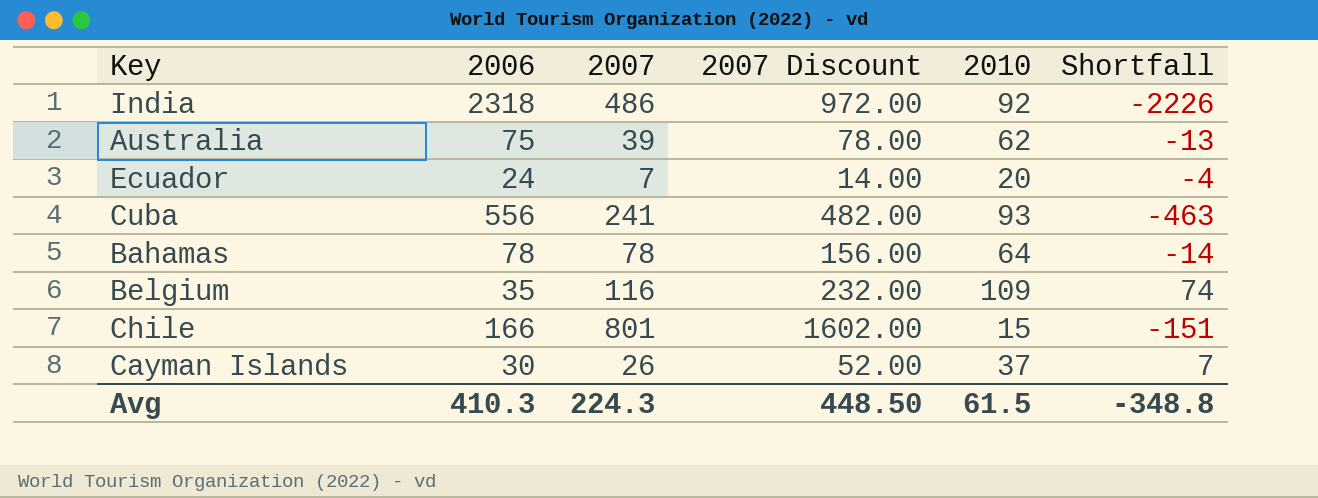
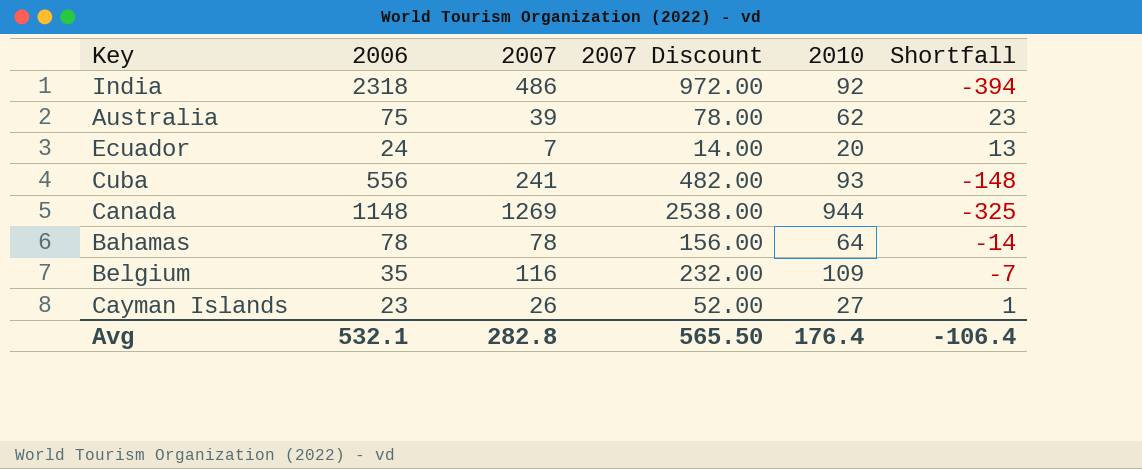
column Shortfall | formula: [2010] - [2006] -> [2010] - [2007]
row Chile: 166 | 801 | 1602.00 | 15 | -151 -> none
row Canada: none -> 1148 | 1269 | 2538.00 | 944 | -325
Cayman Islands | 2006: 30 -> 23
Cayman Islands | 2010: 37 -> 27
Avg | 2006: 410.3 -> 532.1
Avg | 2007: 224.3 -> 282.8
Avg | 2007 Discount: 448.50 -> 565.50
Avg | 2010: 61.5 -> 176.4
Avg | Shortfall: -348.8 -> -106.4

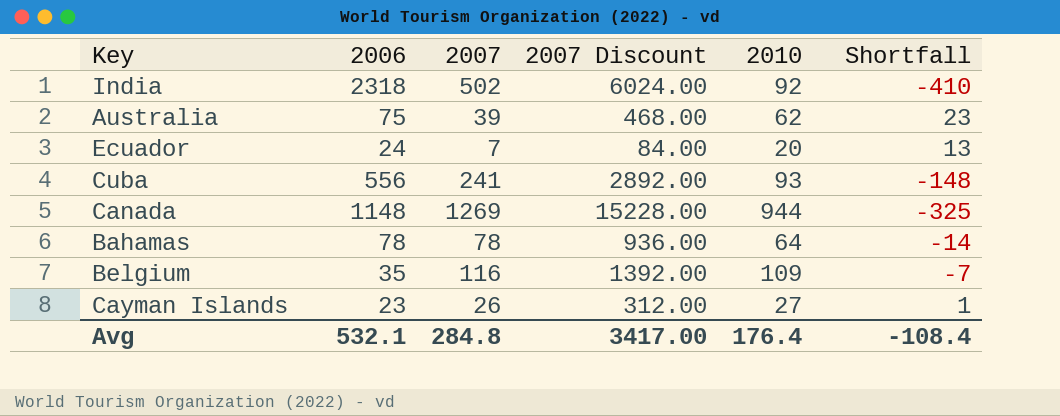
column 2007 Discount | formula: [2007] * 2 -> [2007] * 12
India | 2007: 486 -> 502
India | Shortfall: -394 -> -410
Avg | 2007: 282.8 -> 284.8
Avg | 2007 Discount: 565.50 -> 3417.00
Avg | Shortfall: -106.4 -> -108.4

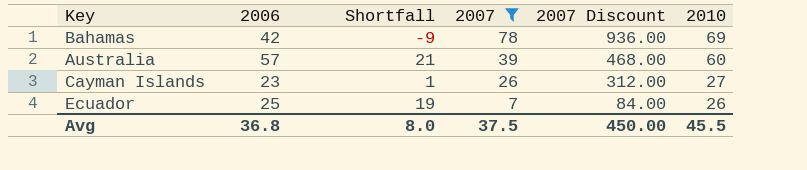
filter: none -> 2007 <= 78
row order: none -> 2007 descending
column Shortfall | position: 6 -> 3
Bahamas | 2006: 78 -> 42
Bahamas | Shortfall: -14 -> -9
Bahamas | 2010: 64 -> 69
Australia | 2006: 75 -> 57
Australia | Shortfall: 23 -> 21
Australia | 2010: 62 -> 60
Ecuador | 2006: 24 -> 25
Ecuador | Shortfall: 13 -> 19
Ecuador | 2010: 20 -> 26
Avg | 2006: 532.1 -> 36.8
Avg | Shortfall: -108.4 -> 8.0
Avg | 2007: 284.8 -> 37.5
Avg | 2007 Discount: 3417.00 -> 450.00
Avg | 2010: 176.4 -> 45.5

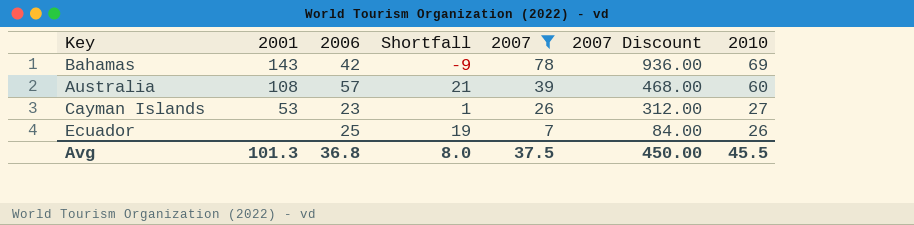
column 2001 | position: none -> 2

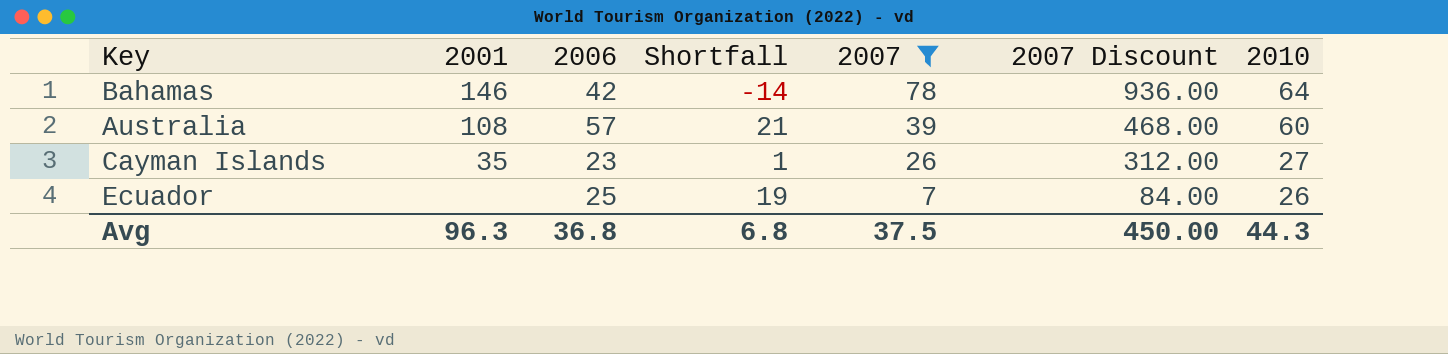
Bahamas | 2001: 143 -> 146
Bahamas | Shortfall: -9 -> -14
Bahamas | 2010: 69 -> 64
Cayman Islands | 2001: 53 -> 35
Avg | 2001: 101.3 -> 96.3
Avg | Shortfall: 8.0 -> 6.8
Avg | 2010: 45.5 -> 44.3

